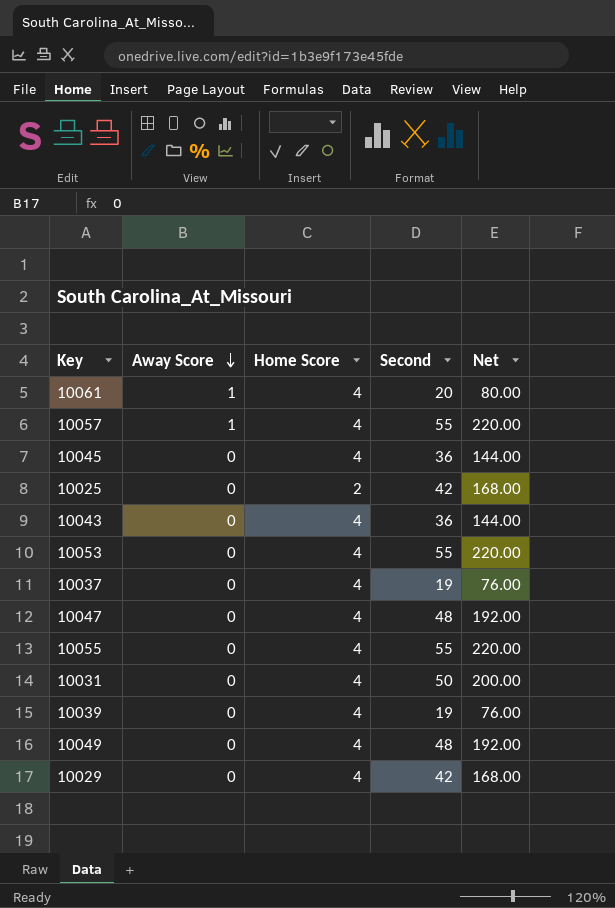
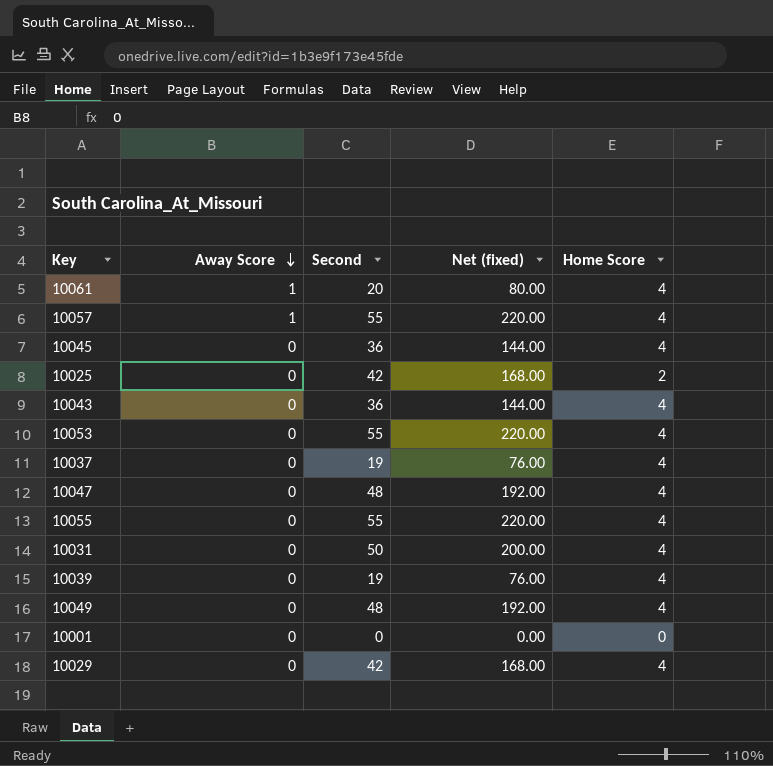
column name: Net -> Net (fixed)
column Home Score | position: 3 -> 5
row 10001: none -> 0 | 0 | 0.00 | 0

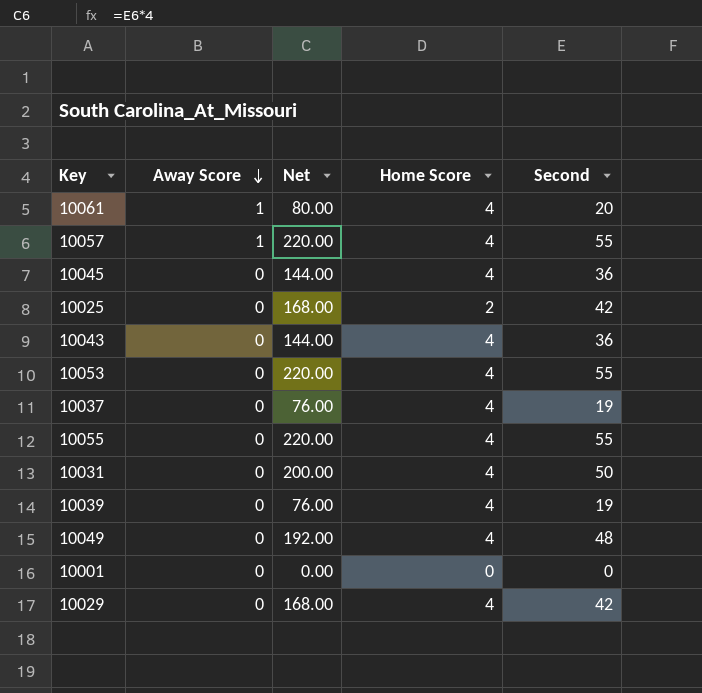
column name: Net (fixed) -> Net
column Second | position: 3 -> 5
row 10047: 0 | 48 | 192.00 | 4 -> none

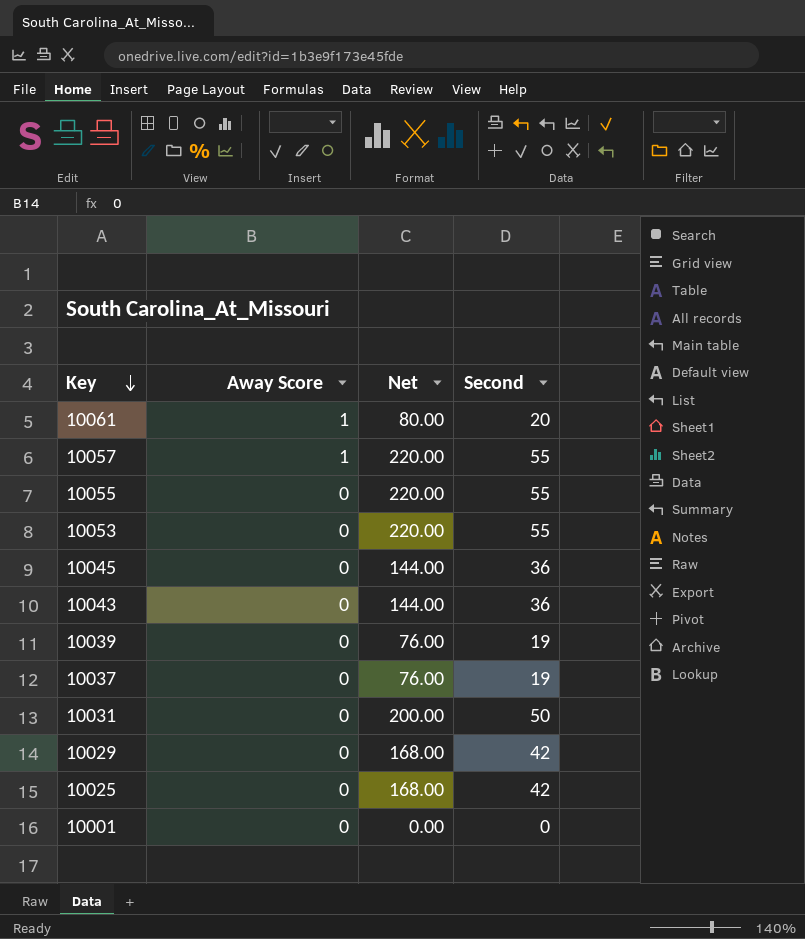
row order: Away Score descending -> Key descending
column Home Score | position: 4 -> none
row 10049: 0 | 192.00 | 4 | 48 -> none

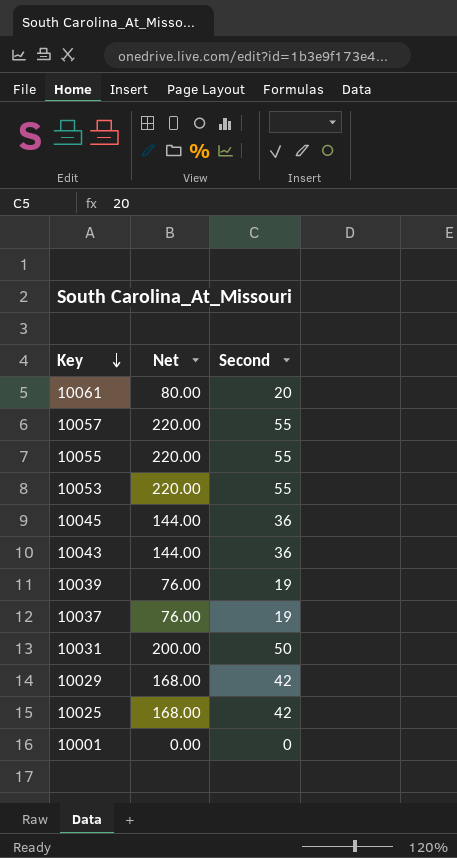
column Away Score | position: 2 -> none

